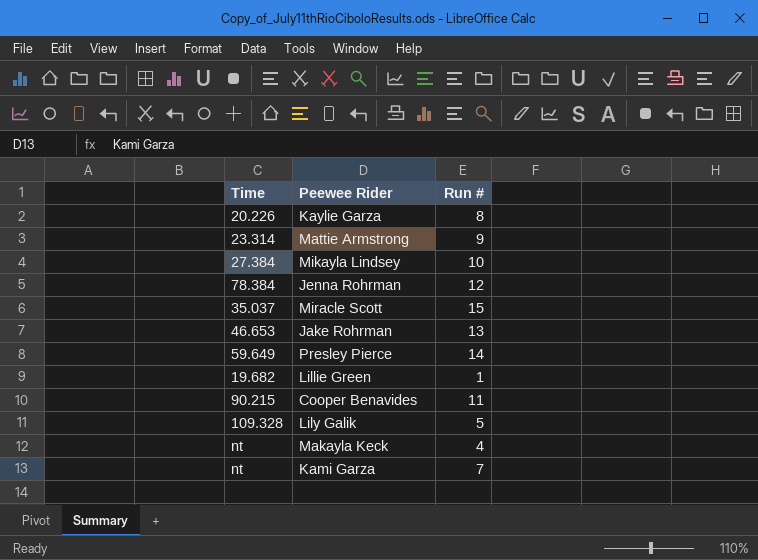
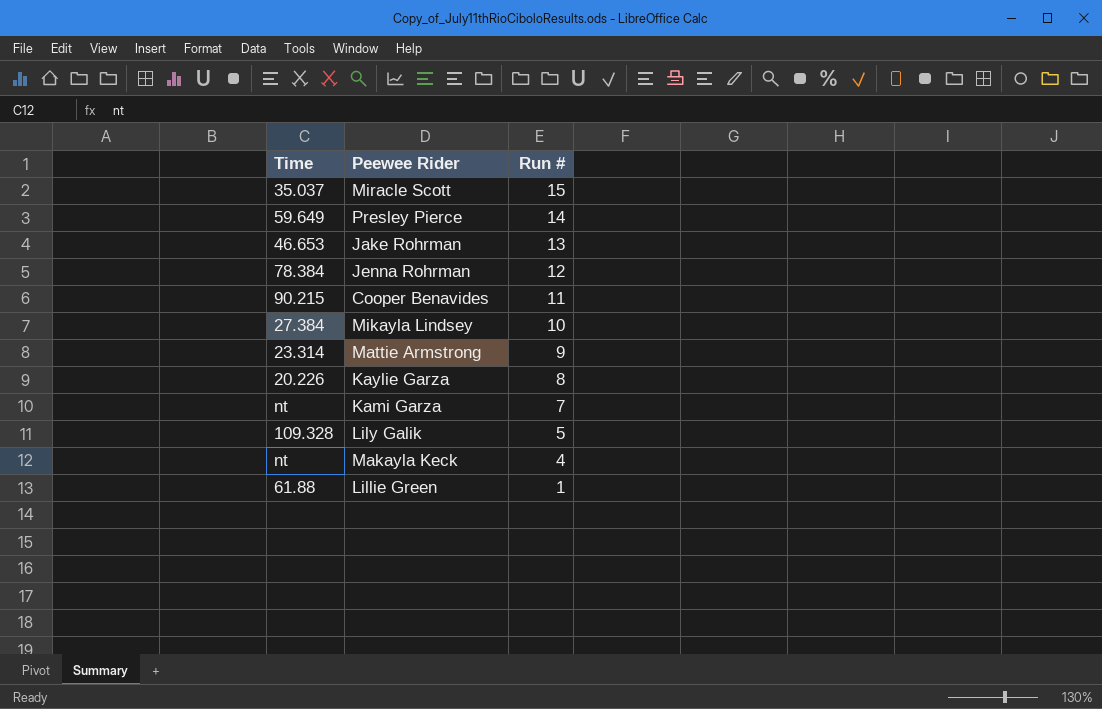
row order: none -> Run # descending
Lillie Green | Time: 19.682 -> 61.88

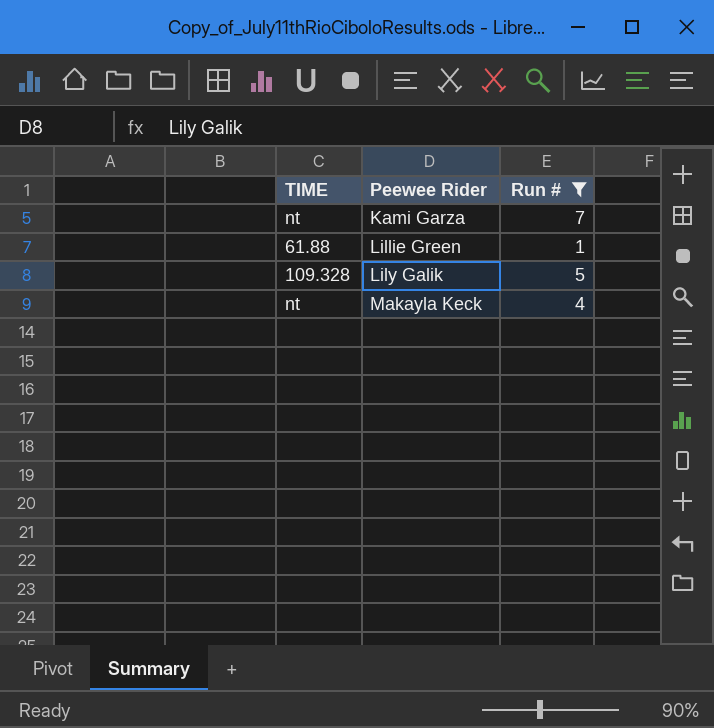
filter: none -> Run # <= 7
row order: Run # descending -> Peewee Rider ascending
column name: Time -> TIME

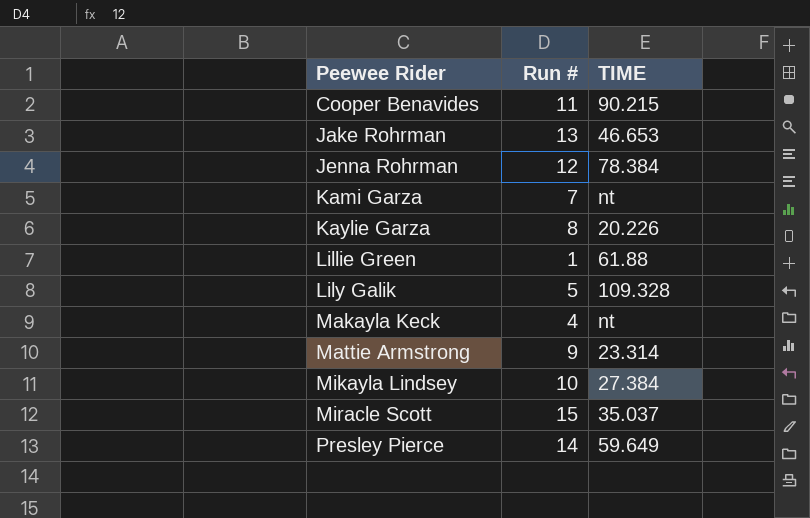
filter: Run # <= 7 -> none
column TIME | position: 1 -> 3

